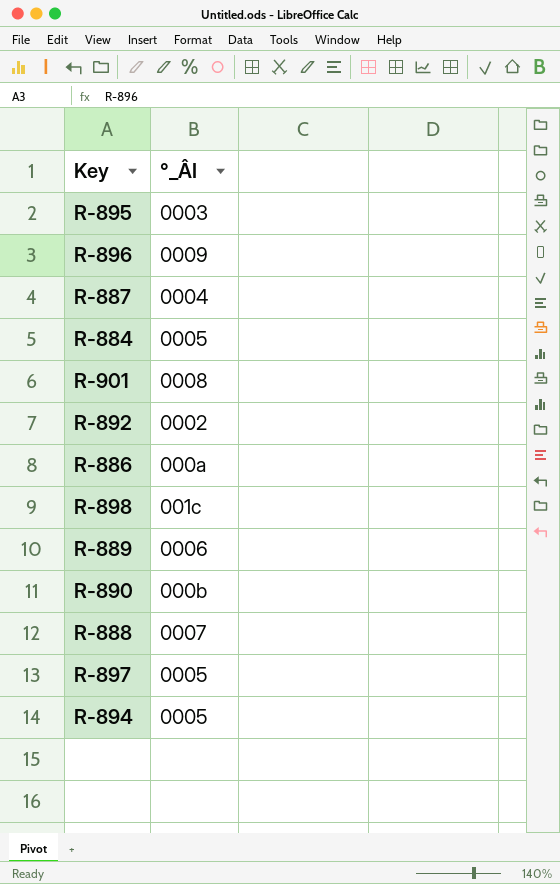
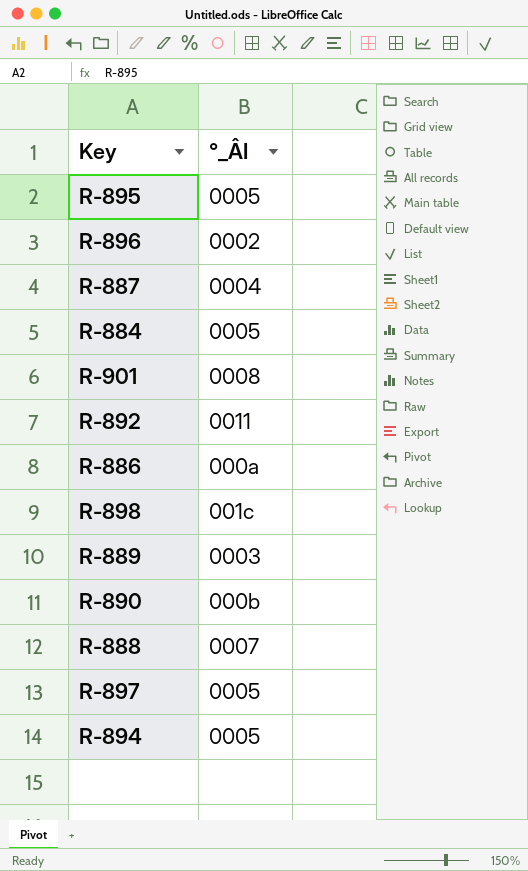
R-895 | °_ÂI: 0003 -> 0005
R-896 | °_ÂI: 0009 -> 0002
R-892 | °_ÂI: 0002 -> 0011
R-889 | °_ÂI: 0006 -> 0003

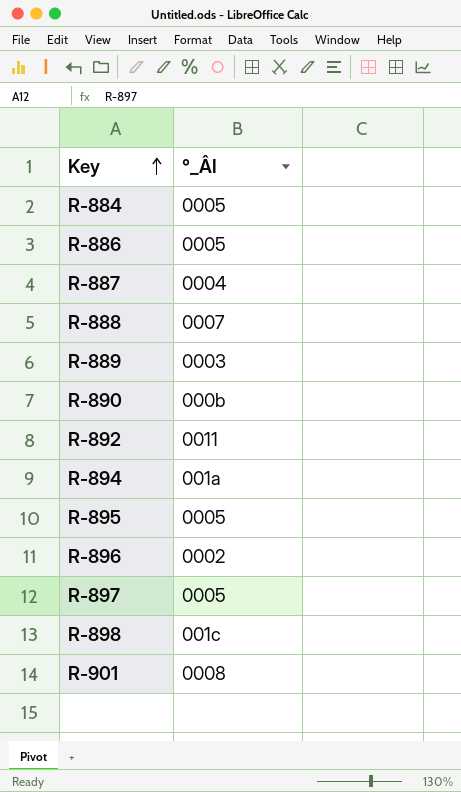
row order: none -> Key ascending
R-886 | °_ÂI: 000a -> 0005
R-894 | °_ÂI: 0005 -> 001a

